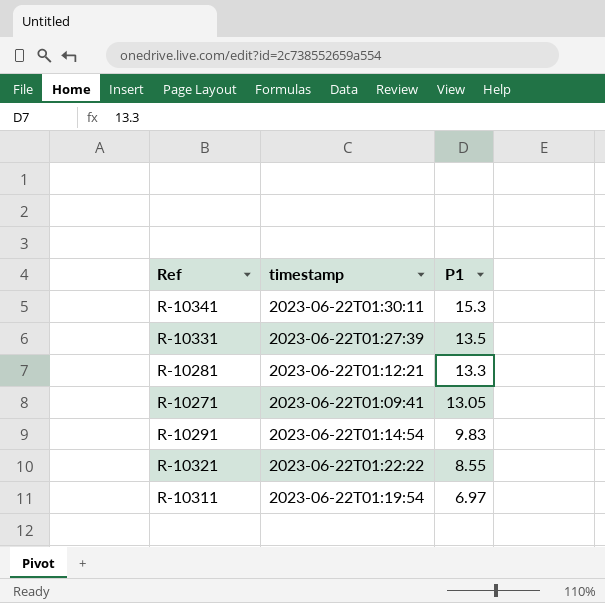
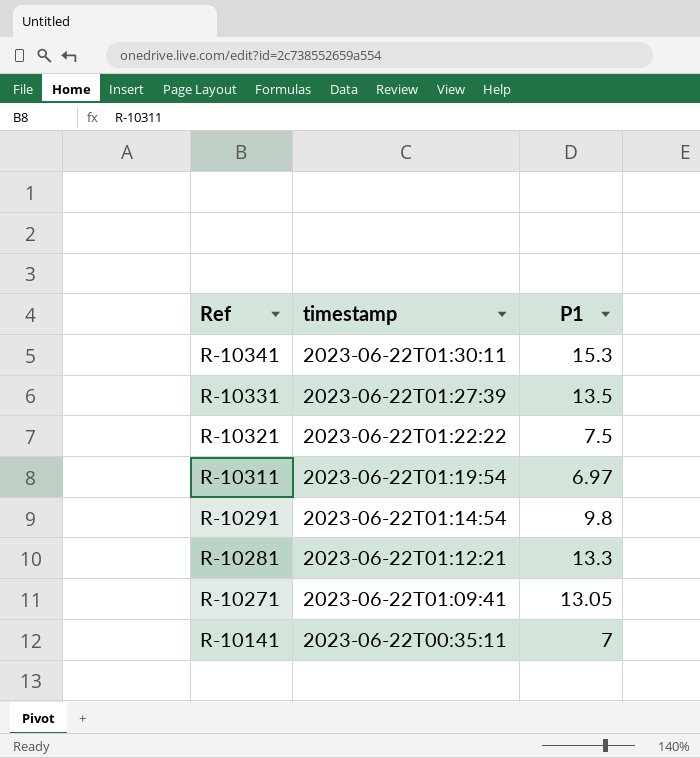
row order: P1 descending -> Ref descending
R-10321 | P1: 8.55 -> 7.5
R-10291 | P1: 9.83 -> 9.8
row R-10141: none -> 2023-06-22T00:35:11 | 7

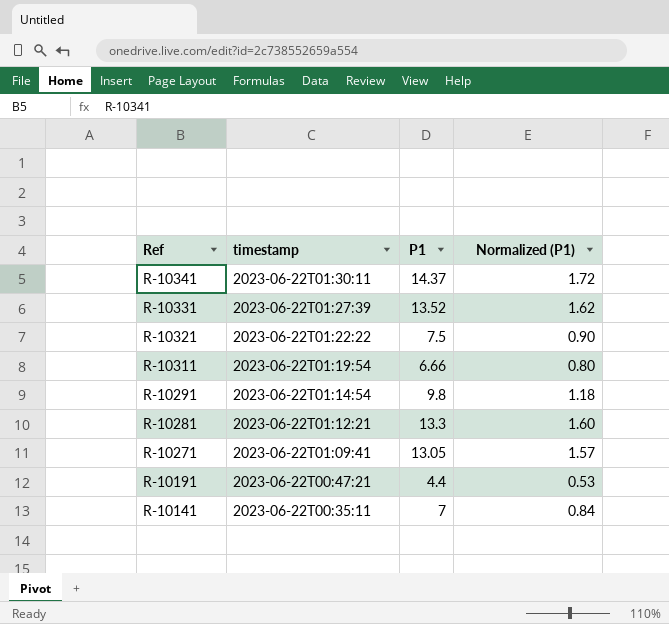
column Normalized (P1) | formula: none -> [P1] * 0.12
R-10341 | P1: 15.3 -> 14.37
R-10331 | P1: 13.5 -> 13.52
R-10311 | P1: 6.97 -> 6.66
row R-10191: none -> 2023-06-22T00:47:21 | 4.4 | 0.53

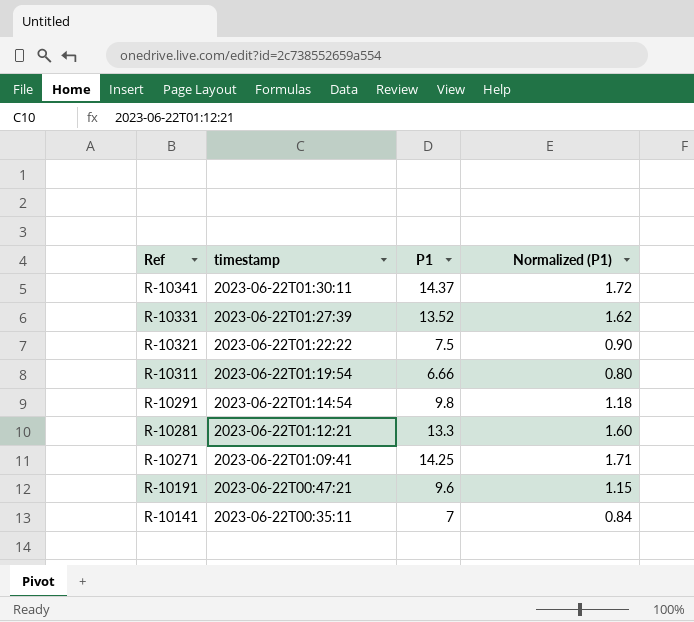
R-10271 | P1: 13.05 -> 14.25
R-10271 | Normalized (P1): 1.57 -> 1.71
R-10191 | P1: 4.4 -> 9.6
R-10191 | Normalized (P1): 0.53 -> 1.15

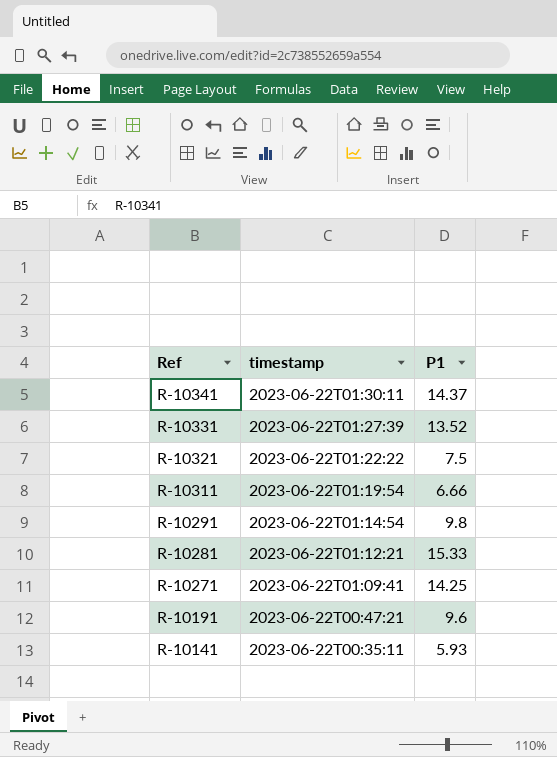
column Normalized (P1) | formula: [P1] * 0.12 -> none
R-10281 | P1: 13.3 -> 15.33
R-10141 | P1: 7 -> 5.93

